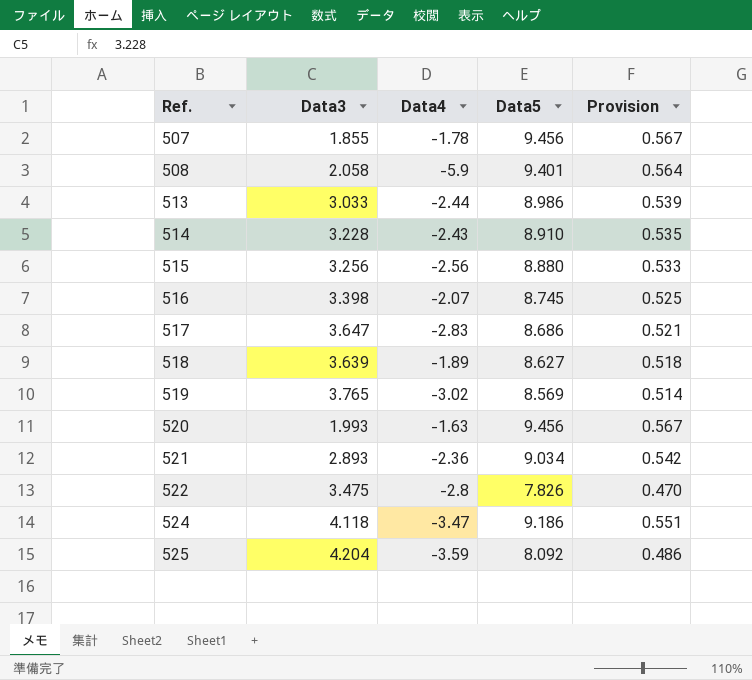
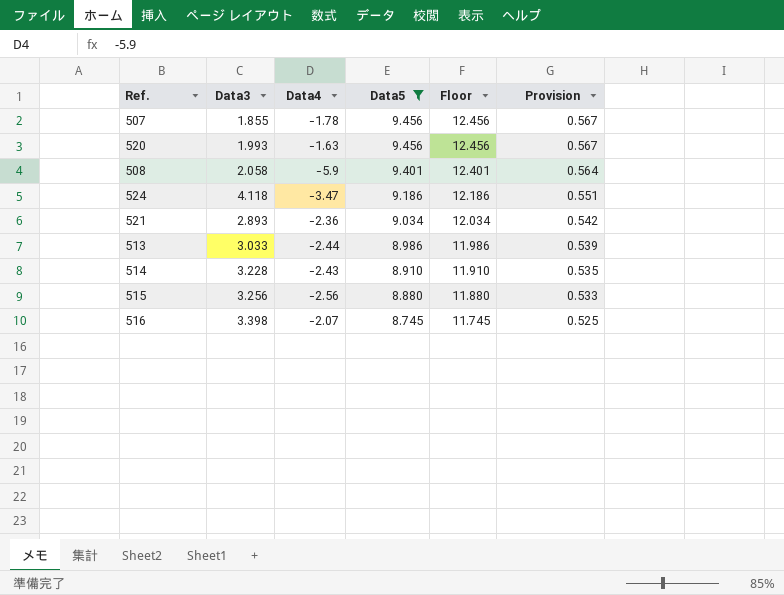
filter: none -> Data5 >= 8.745
row order: Ref. ascending -> Data5 descending
column Floor | formula: none -> [Data5] + 3

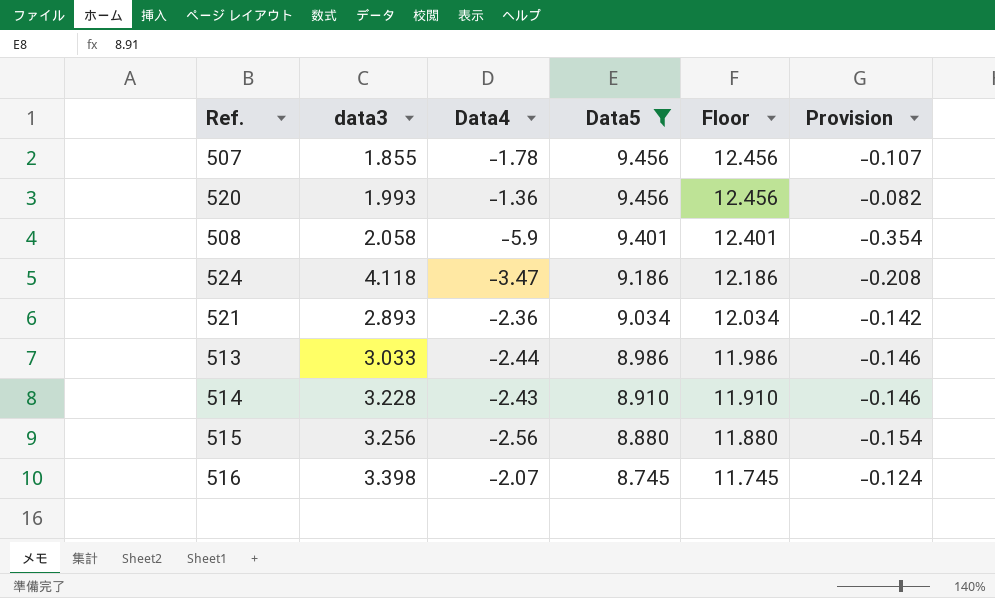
column name: Data3 -> data3
column Provision | formula: [Data5] * 0.06 -> [Data4] * 0.06
520 | Data4: -1.63 -> -1.36

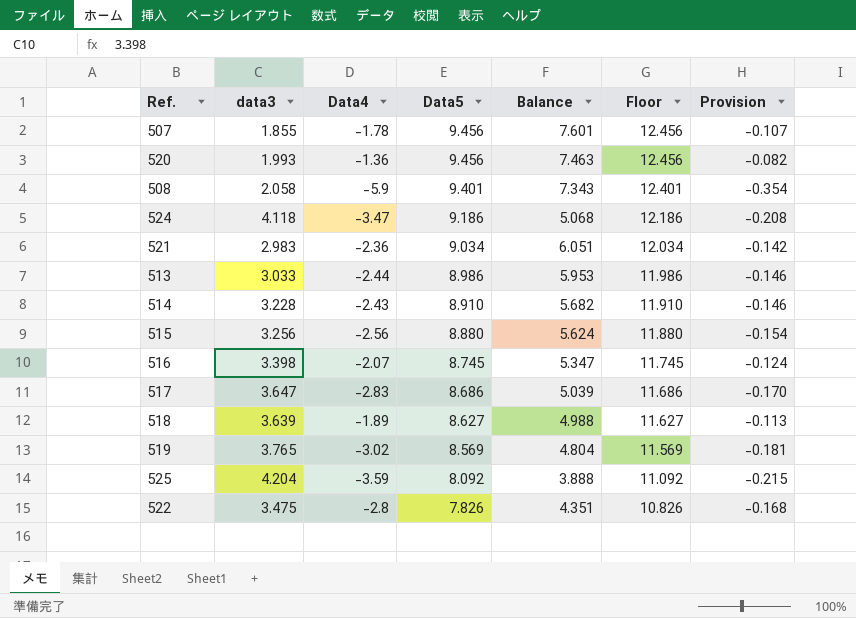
filter: Data5 >= 8.745 -> none
column Balance | formula: none -> [Data5] - [data3]
521 | data3: 2.893 -> 2.983

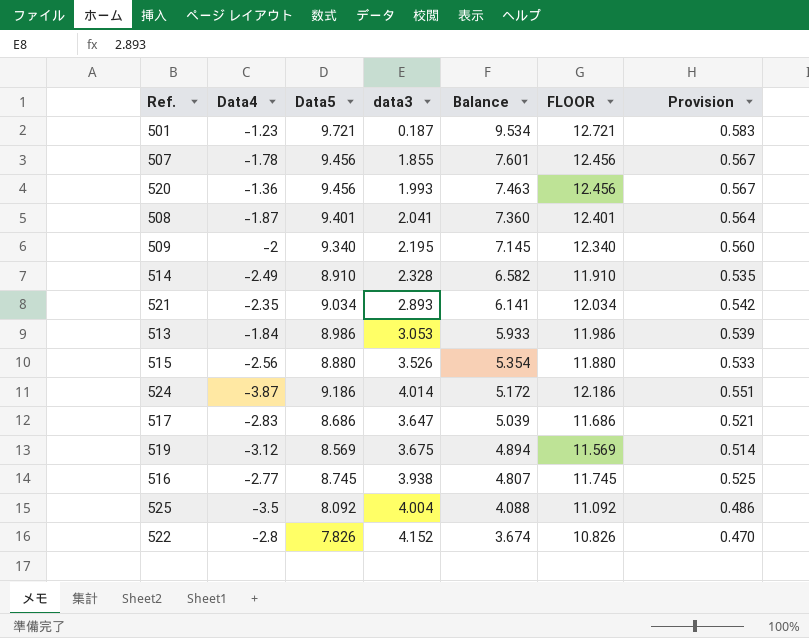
row order: Data5 descending -> Balance descending
column data3 | position: 2 -> 4
column name: Floor -> FLOOR
column Provision | formula: [Data4] * 0.06 -> [Data5] * 0.06
row 518: 3.639 | -1.89 | 8.627 | 4.988 | 11.627 | -0.113 -> none
row 501: none -> -1.23 | 9.721 | 0.187 | 9.534 | 12.721 | 0.583
508 | Data4: -5.9 -> -1.87
508 | data3: 2.058 -> 2.041
508 | Balance: 7.343 -> 7.360
row 509: none -> -2 | 9.340 | 2.195 | 7.145 | 12.340 | 0.560
514 | Data4: -2.43 -> -2.49
514 | data3: 3.228 -> 2.328
514 | Balance: 5.682 -> 6.582
521 | Data4: -2.36 -> -2.35
521 | data3: 2.983 -> 2.893
521 | Balance: 6.051 -> 6.141
513 | Data4: -2.44 -> -1.84
513 | data3: 3.033 -> 3.053
513 | Balance: 5.953 -> 5.933
515 | data3: 3.256 -> 3.526
515 | Balance: 5.624 -> 5.354
524 | Data4: -3.47 -> -3.87
524 | data3: 4.118 -> 4.014
524 | Balance: 5.068 -> 5.172
519 | Data4: -3.02 -> -3.12
519 | data3: 3.765 -> 3.675
519 | Balance: 4.804 -> 4.894
516 | Data4: -2.07 -> -2.77
516 | data3: 3.398 -> 3.938
516 | Balance: 5.347 -> 4.807
525 | Data4: -3.59 -> -3.5
525 | data3: 4.204 -> 4.004
525 | Balance: 3.888 -> 4.088
522 | data3: 3.475 -> 4.152
522 | Balance: 4.351 -> 3.674

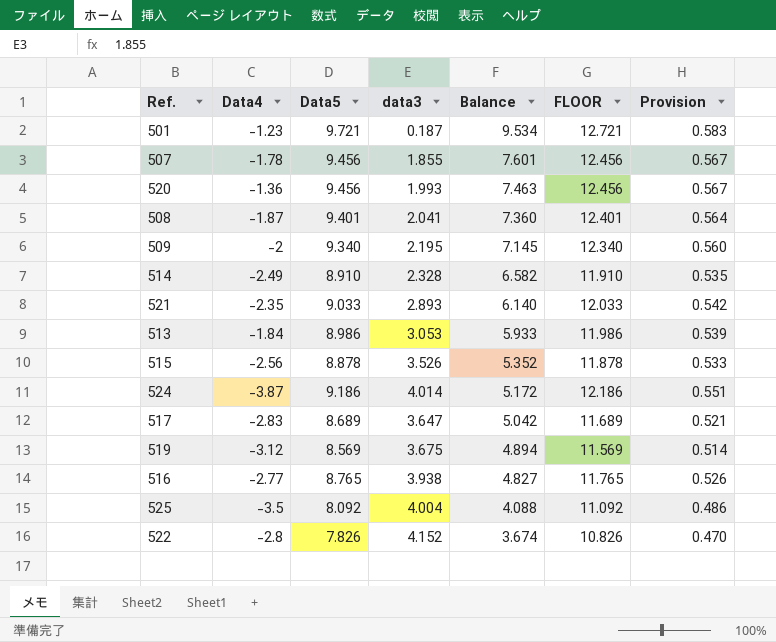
521 | Data5: 9.034 -> 9.033
521 | Balance: 6.141 -> 6.140
521 | FLOOR: 12.034 -> 12.033
515 | Data5: 8.880 -> 8.878
515 | Balance: 5.354 -> 5.352
515 | FLOOR: 11.880 -> 11.878
517 | Data5: 8.686 -> 8.689
517 | Balance: 5.039 -> 5.042
517 | FLOOR: 11.686 -> 11.689
516 | Data5: 8.745 -> 8.765
516 | Balance: 4.807 -> 4.827
516 | FLOOR: 11.745 -> 11.765
516 | Provision: 0.525 -> 0.526

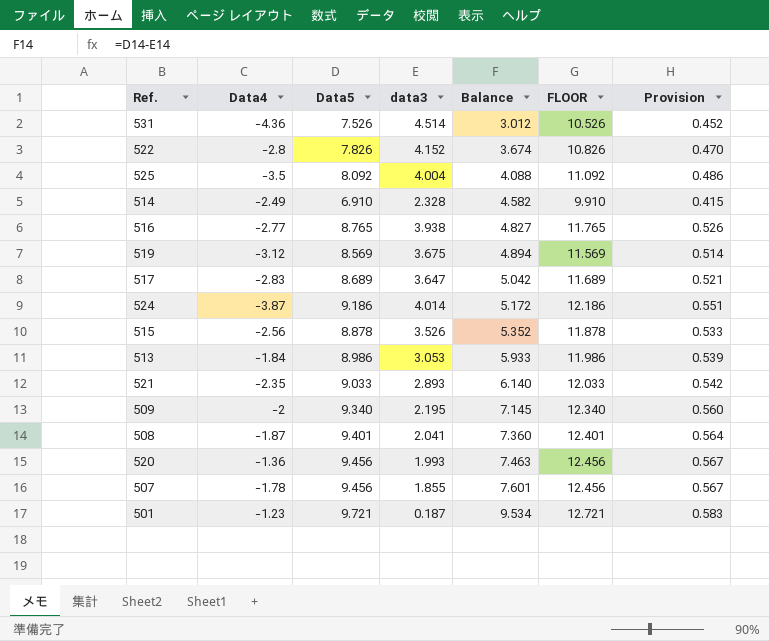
row order: Balance descending -> Balance ascending
row 531: none -> -4.36 | 7.526 | 4.514 | 3.012 | 10.526 | 0.452
514 | Data5: 8.910 -> 6.910
514 | Balance: 6.582 -> 4.582
514 | FLOOR: 11.910 -> 9.910
514 | Provision: 0.535 -> 0.415

